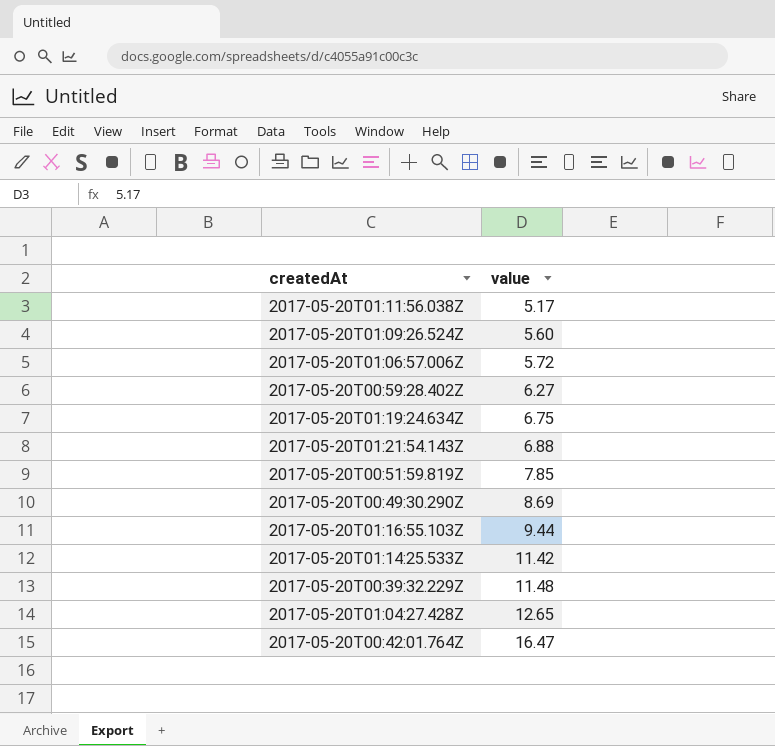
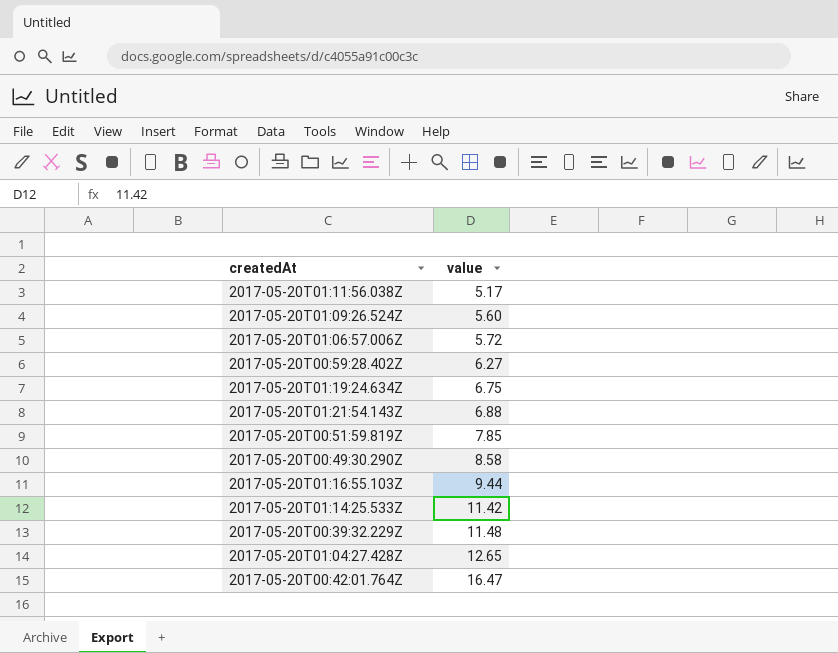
2017-05-20T00:49:30.290Z | value: 8.69 -> 8.58

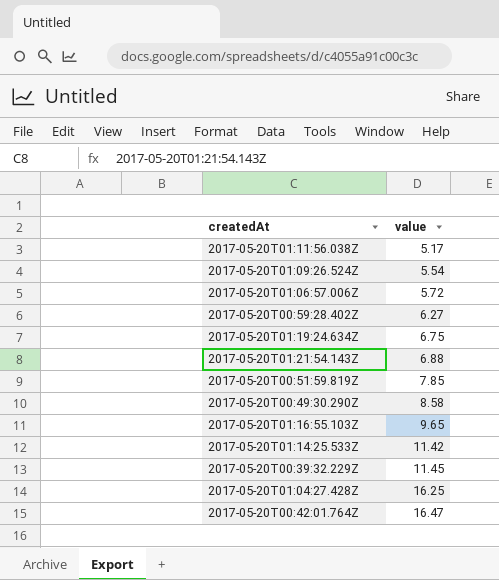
2017-05-20T01:09:26.524Z | value: 5.60 -> 5.54
2017-05-20T01:16:55.103Z | value: 9.44 -> 9.65
2017-05-20T00:39:32.229Z | value: 11.48 -> 11.45
2017-05-20T01:04:27.428Z | value: 12.65 -> 16.25

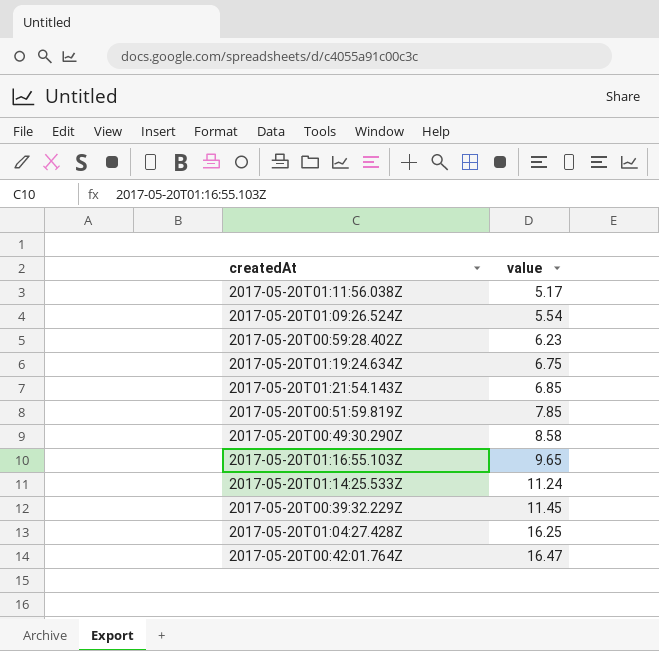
row 2017-05-20T01:06:57.006Z: 5.72 -> none
2017-05-20T00:59:28.402Z | value: 6.27 -> 6.23
2017-05-20T01:21:54.143Z | value: 6.88 -> 6.85
2017-05-20T01:14:25.533Z | value: 11.42 -> 11.24

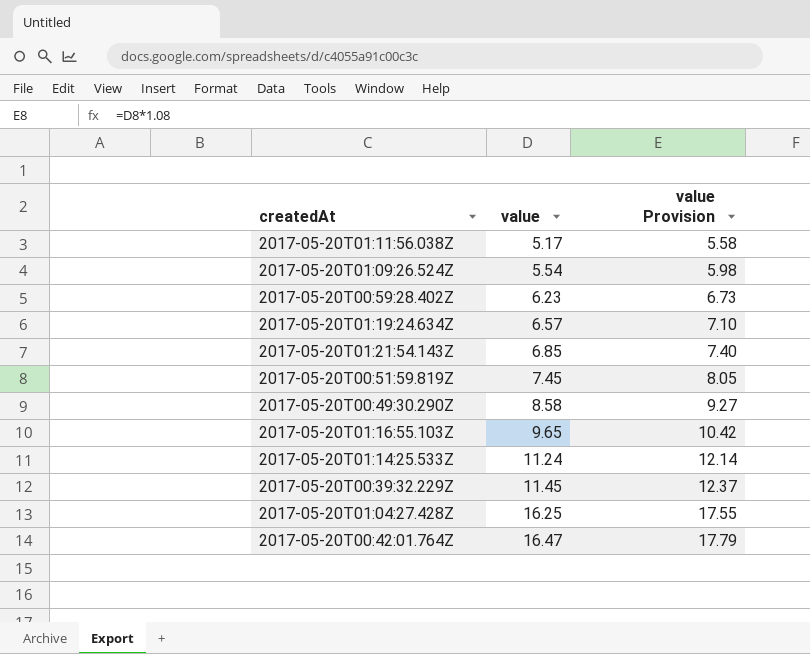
column value Provision | formula: none -> [value] * 1.08
2017-05-20T01:19:24.634Z | value: 6.75 -> 6.57
2017-05-20T00:51:59.819Z | value: 7.85 -> 7.45

